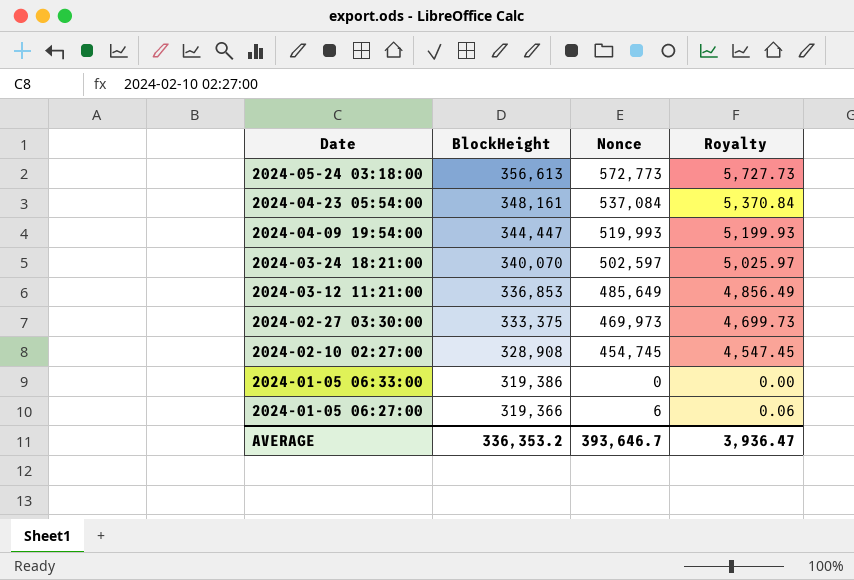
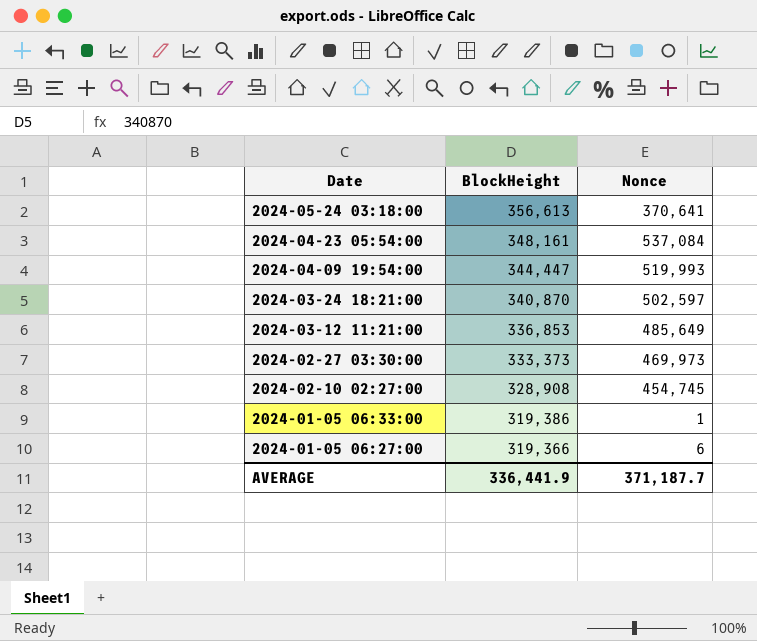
column Royalty | formula: [Nonce] * 0.01 -> none
2024-05-24 03:18:00 | Nonce: 572,773 -> 370,641
2024-03-24 18:21:00 | BlockHeight: 340,070 -> 340,870
2024-02-27 03:30:00 | BlockHeight: 333,375 -> 333,373
2024-01-05 06:33:00 | Nonce: 0 -> 1
AVERAGE | BlockHeight: 336,353.2 -> 336,441.9
AVERAGE | Nonce: 393,646.7 -> 371,187.7

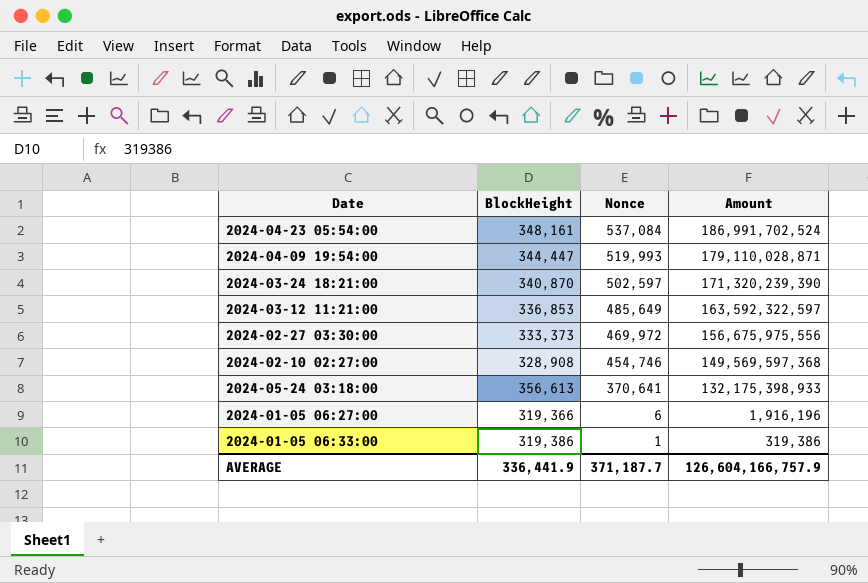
row order: Date descending -> Nonce descending
column Amount | formula: none -> [BlockHeight] * [Nonce]
2024-02-27 03:30:00 | Nonce: 469,973 -> 469,972
2024-02-10 02:27:00 | Nonce: 454,745 -> 454,746

